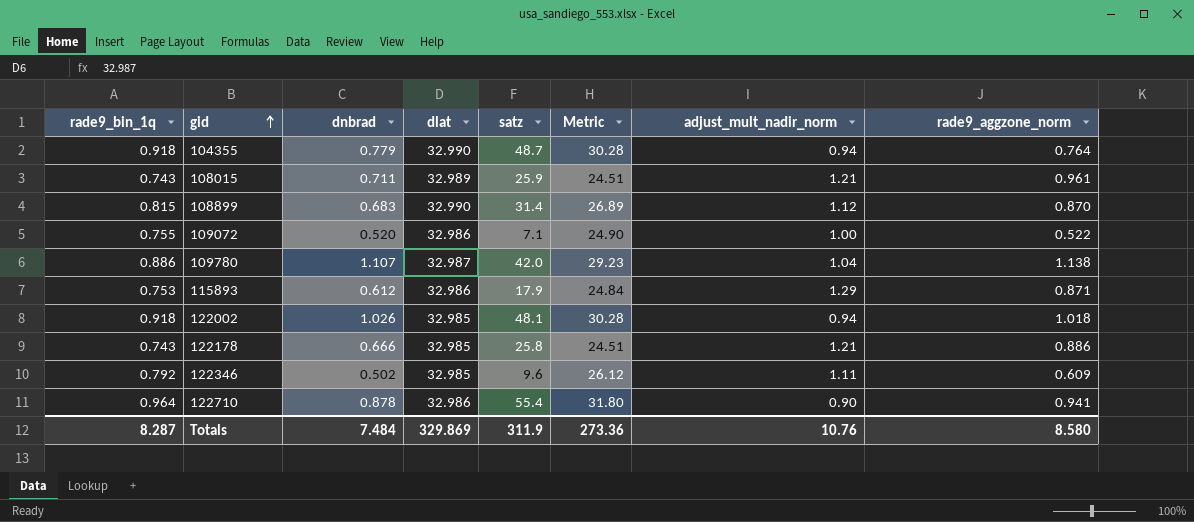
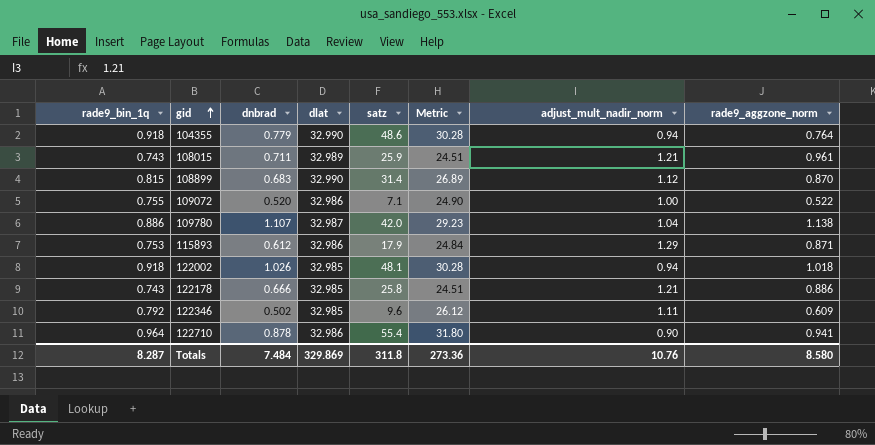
104355 | satz: 48.7 -> 48.6
Totals | satz: 311.9 -> 311.8

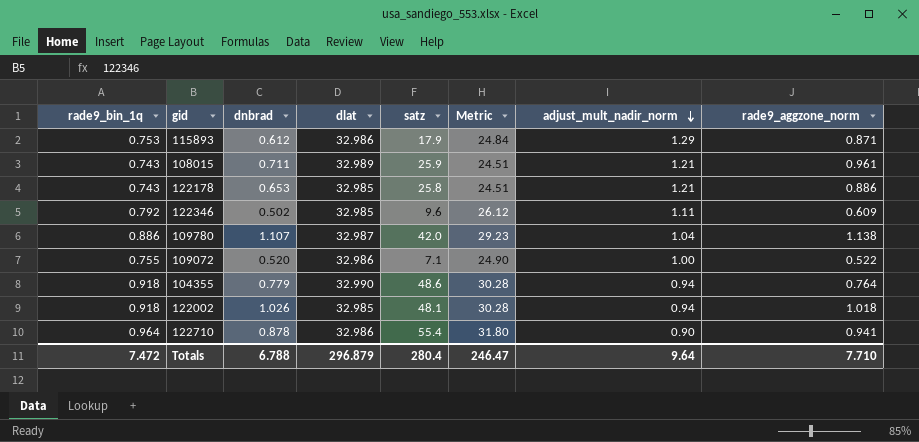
row order: gid ascending -> adjust_mult_nadir_norm descending
row 108899: 0.815 | 0.683 | 32.990 | 31.4 | 26.89 | 1.12 | 0.870 -> none
122178 | dnbrad: 0.666 -> 0.653
Totals | rade9_bin_1q: 8.287 -> 7.472
Totals | dnbrad: 7.484 -> 6.788
Totals | dlat: 329.869 -> 296.879
Totals | satz: 311.8 -> 280.4
Totals | Metric: 273.36 -> 246.47
Totals | adjust_mult_nadir_norm: 10.76 -> 9.64
Totals | rade9_aggzone_norm: 8.580 -> 7.710

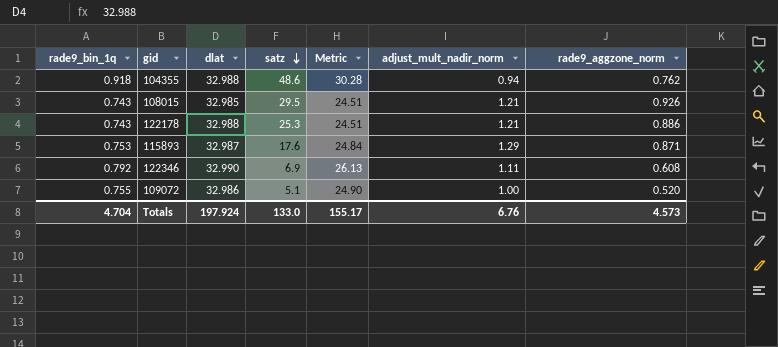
row order: adjust_mult_nadir_norm descending -> satz descending
column dnbrad | position: 3 -> none
row 109780: 0.886 | 1.107 | 32.987 | 42.0 | 29.23 | 1.04 | 1.138 -> none
row 122002: 0.918 | 1.026 | 32.985 | 48.1 | 30.28 | 0.94 | 1.018 -> none
row 122710: 0.964 | 0.878 | 32.986 | 55.4 | 31.80 | 0.90 | 0.941 -> none
104355 | dlat: 32.990 -> 32.988
104355 | rade9_aggzone_norm: 0.764 -> 0.762
108015 | dlat: 32.989 -> 32.985
108015 | satz: 25.9 -> 29.5
108015 | rade9_aggzone_norm: 0.961 -> 0.926
122178 | dlat: 32.985 -> 32.988
122178 | satz: 25.8 -> 25.3
115893 | dlat: 32.986 -> 32.987
115893 | satz: 17.9 -> 17.6
122346 | dlat: 32.985 -> 32.990
122346 | satz: 9.6 -> 6.9
122346 | Metric: 26.12 -> 26.13
122346 | rade9_aggzone_norm: 0.609 -> 0.608
109072 | satz: 7.1 -> 5.1
109072 | rade9_aggzone_norm: 0.522 -> 0.520
Totals | rade9_bin_1q: 7.472 -> 4.704
Totals | dlat: 296.879 -> 197.924
Totals | satz: 280.4 -> 133.0
Totals | Metric: 246.47 -> 155.17
Totals | adjust_mult_nadir_norm: 9.64 -> 6.76
Totals | rade9_aggzone_norm: 7.710 -> 4.573

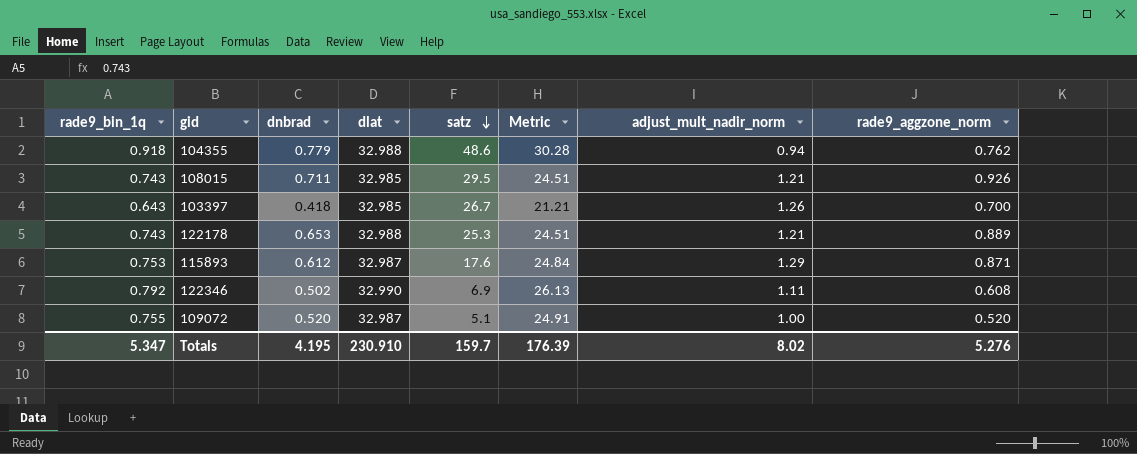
column dnbrad | position: none -> 3
row 103397: none -> 0.643 | 0.418 | 32.985 | 26.7 | 21.21 | 1.26 | 0.700
122178 | rade9_aggzone_norm: 0.886 -> 0.889
109072 | dlat: 32.986 -> 32.987
109072 | Metric: 24.90 -> 24.91
Totals | rade9_bin_1q: 4.704 -> 5.347
Totals | dlat: 197.924 -> 230.910
Totals | satz: 133.0 -> 159.7
Totals | Metric: 155.17 -> 176.39
Totals | adjust_mult_nadir_norm: 6.76 -> 8.02
Totals | rade9_aggzone_norm: 4.573 -> 5.276

